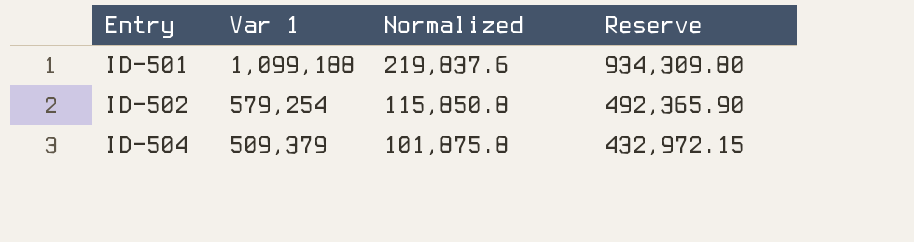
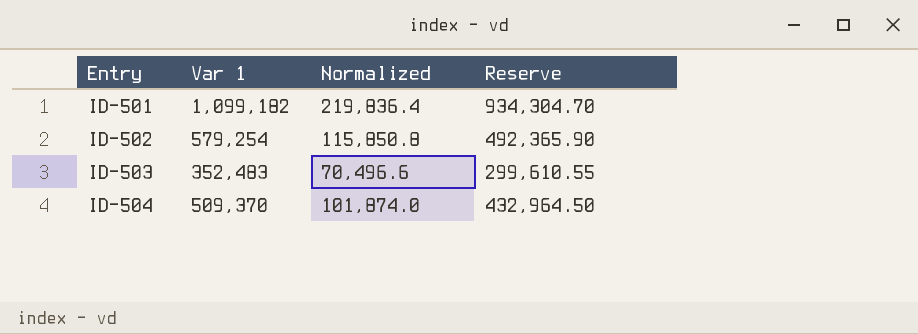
ID-501 | Var 1: 1,099,188 -> 1,099,182
ID-501 | Normalized: 219,837.6 -> 219,836.4
ID-501 | Reserve: 934,309.80 -> 934,304.70
row ID-503: none -> 352,483 | 70,496.6 | 299,610.55
ID-504 | Var 1: 509,379 -> 509,370
ID-504 | Normalized: 101,875.8 -> 101,874.0
ID-504 | Reserve: 432,972.15 -> 432,964.50

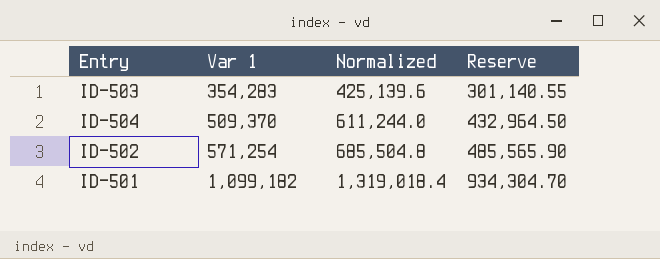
row order: Entry ascending -> Var 1 ascending
column Normalized | formula: [Var 1] * 0.2 -> [Var 1] * 1.2
ID-503 | Var 1: 352,483 -> 354,283
ID-503 | Reserve: 299,610.55 -> 301,140.55
ID-502 | Var 1: 579,254 -> 571,254
ID-502 | Reserve: 492,365.90 -> 485,565.90

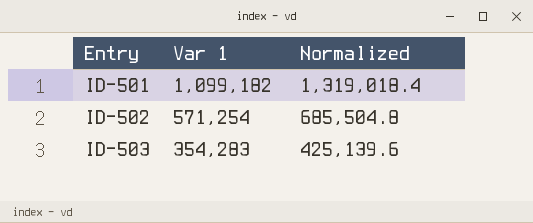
row order: Var 1 ascending -> Entry ascending
column Reserve | formula: [Var 1] * 0.85 -> none
row ID-504: 509,370 | 611,244.0 | 432,964.50 -> none

